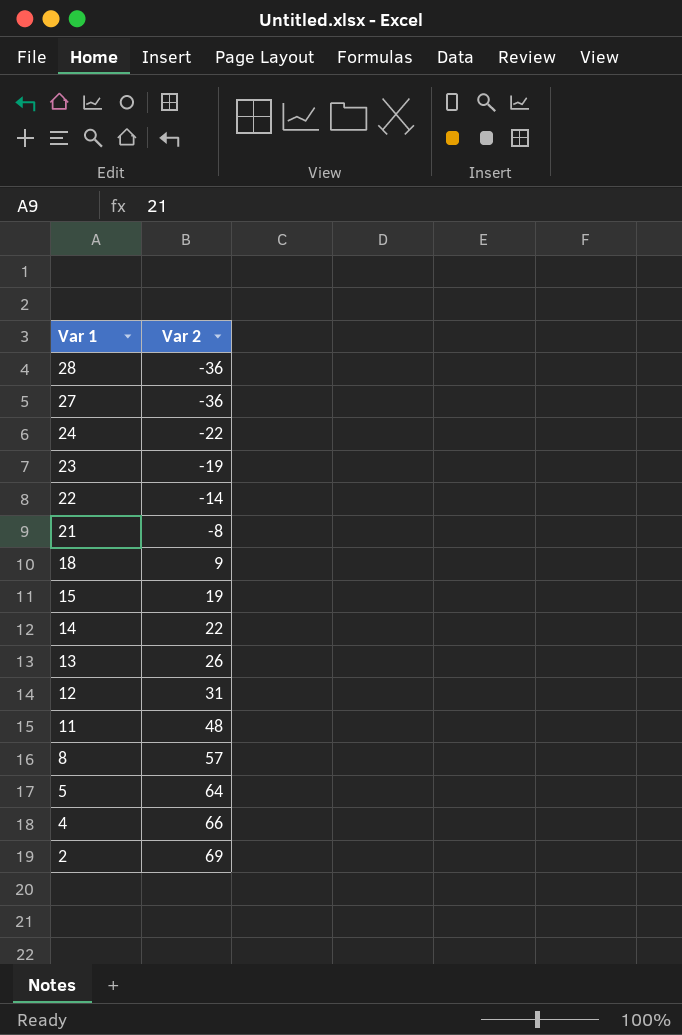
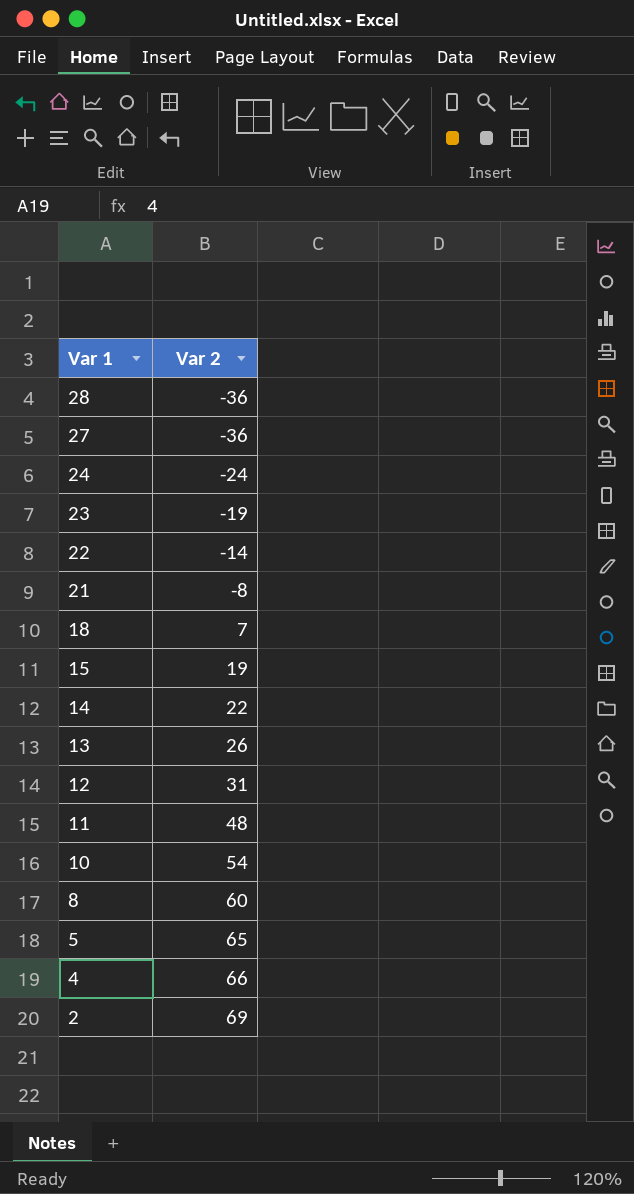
24 | Var 2: -22 -> -24
18 | Var 2: 9 -> 7
row 10: none -> 54
8 | Var 2: 57 -> 60
5 | Var 2: 64 -> 65

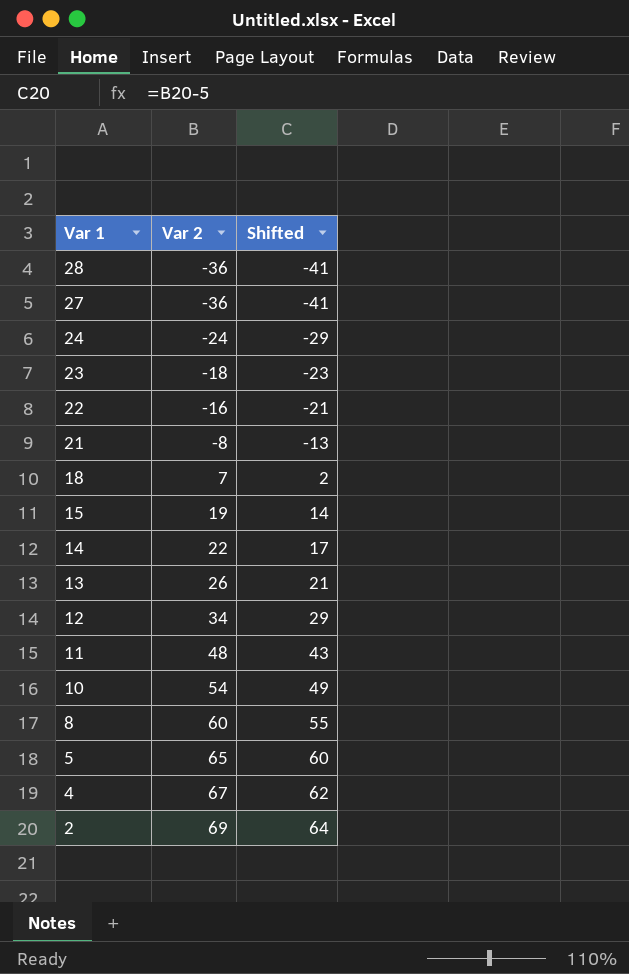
column Shifted | formula: none -> [Var 2] - 5
23 | Var 2: -19 -> -18
22 | Var 2: -14 -> -16
12 | Var 2: 31 -> 34
4 | Var 2: 66 -> 67

